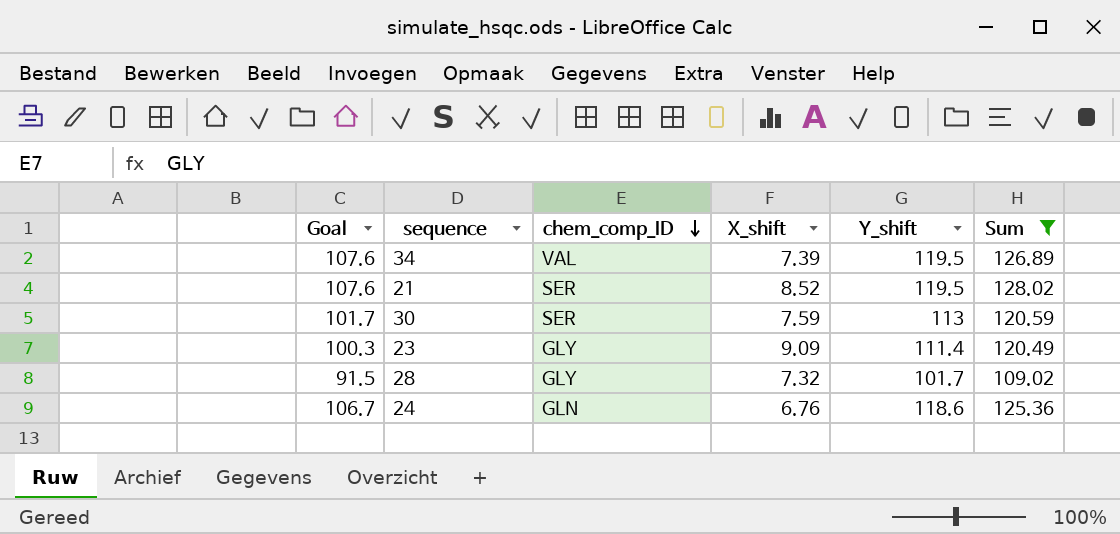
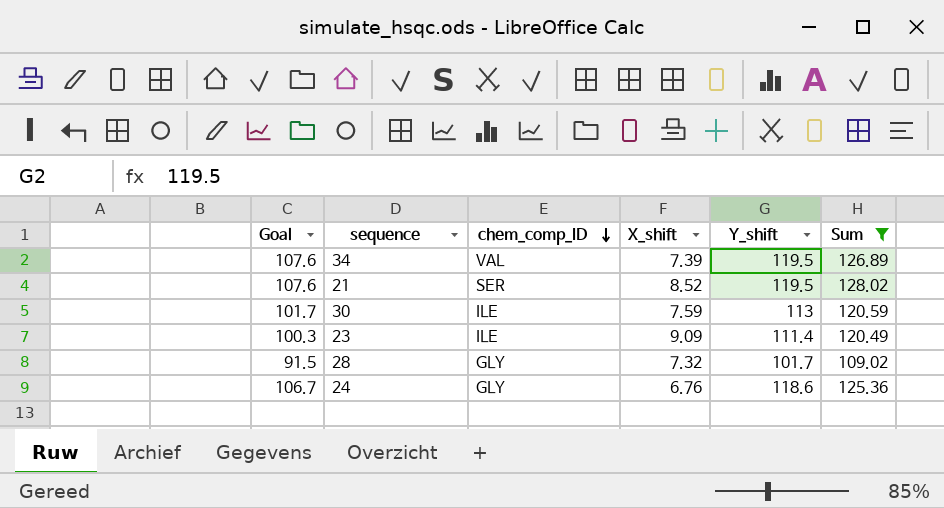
30 | chem_comp_ID: SER -> ILE
23 | chem_comp_ID: GLY -> ILE
24 | chem_comp_ID: GLN -> GLY

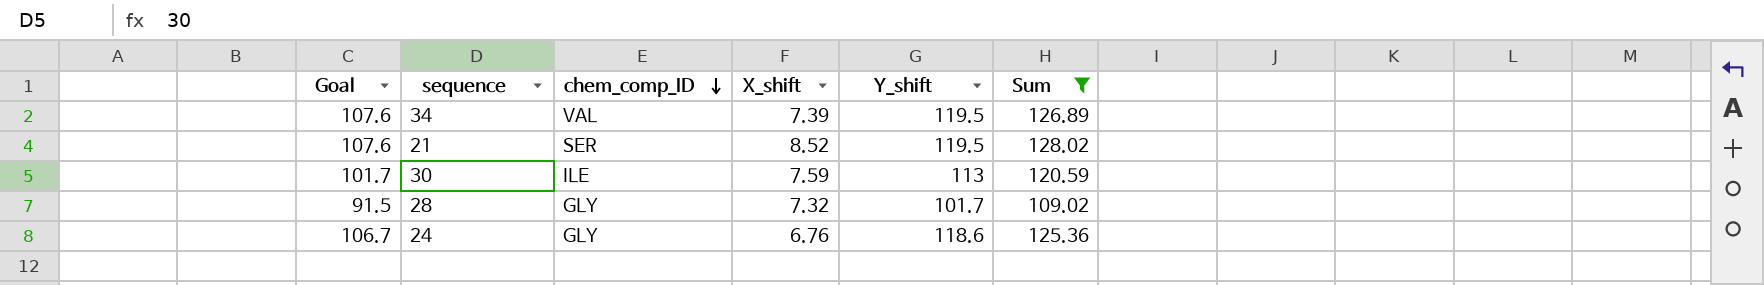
row 23: 100.3 | ILE | 9.09 | 111.4 | 120.49 -> none

